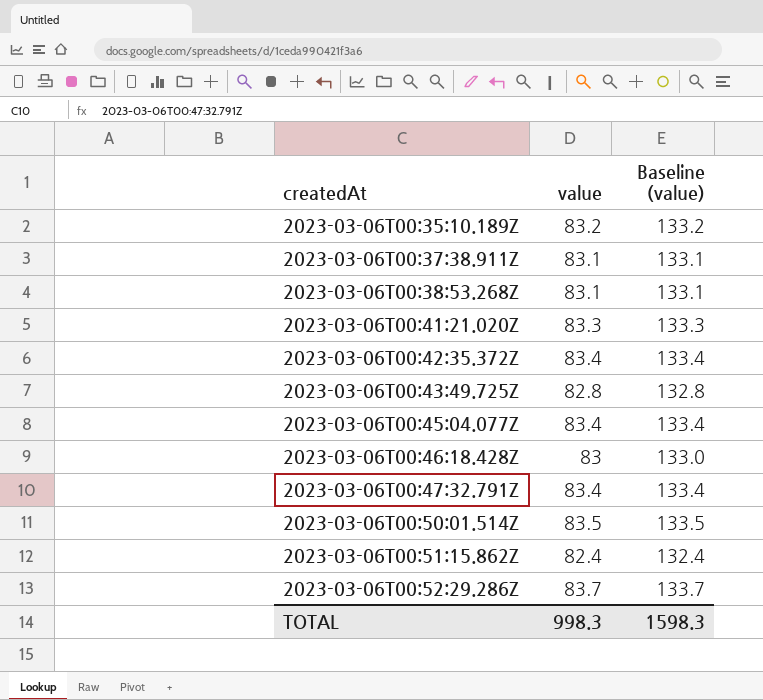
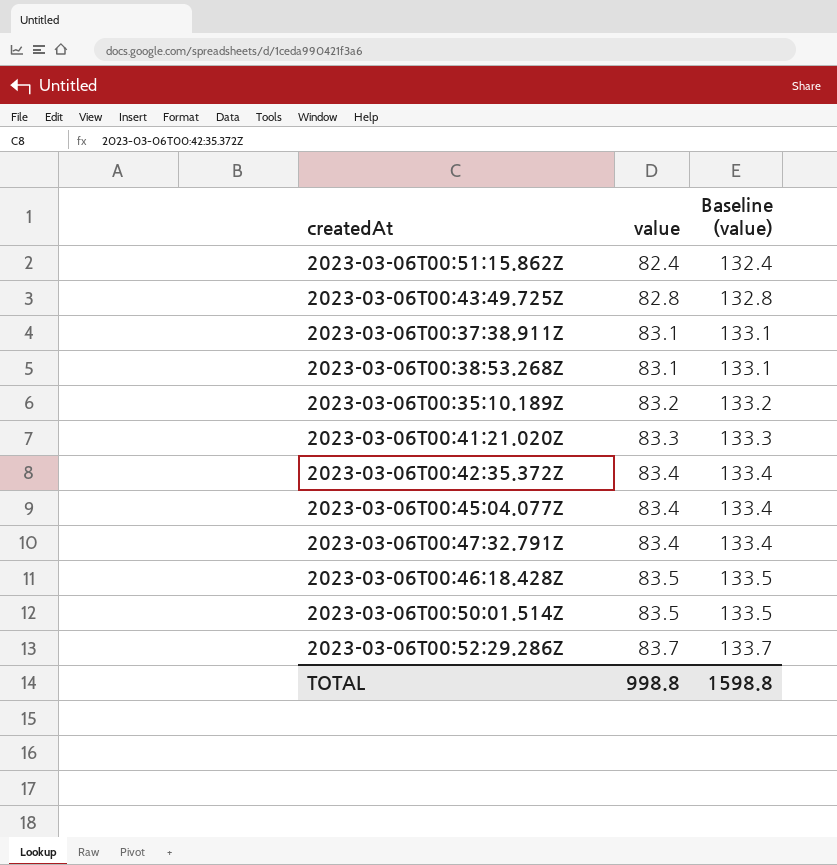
row order: createdAt ascending -> value ascending
2023-03-06T00:46:18.428Z | value: 83 -> 83.5
2023-03-06T00:46:18.428Z | Baseline (value): 133.0 -> 133.5
TOTAL | value: 998.3 -> 998.8
TOTAL | Baseline (value): 1598.3 -> 1598.8

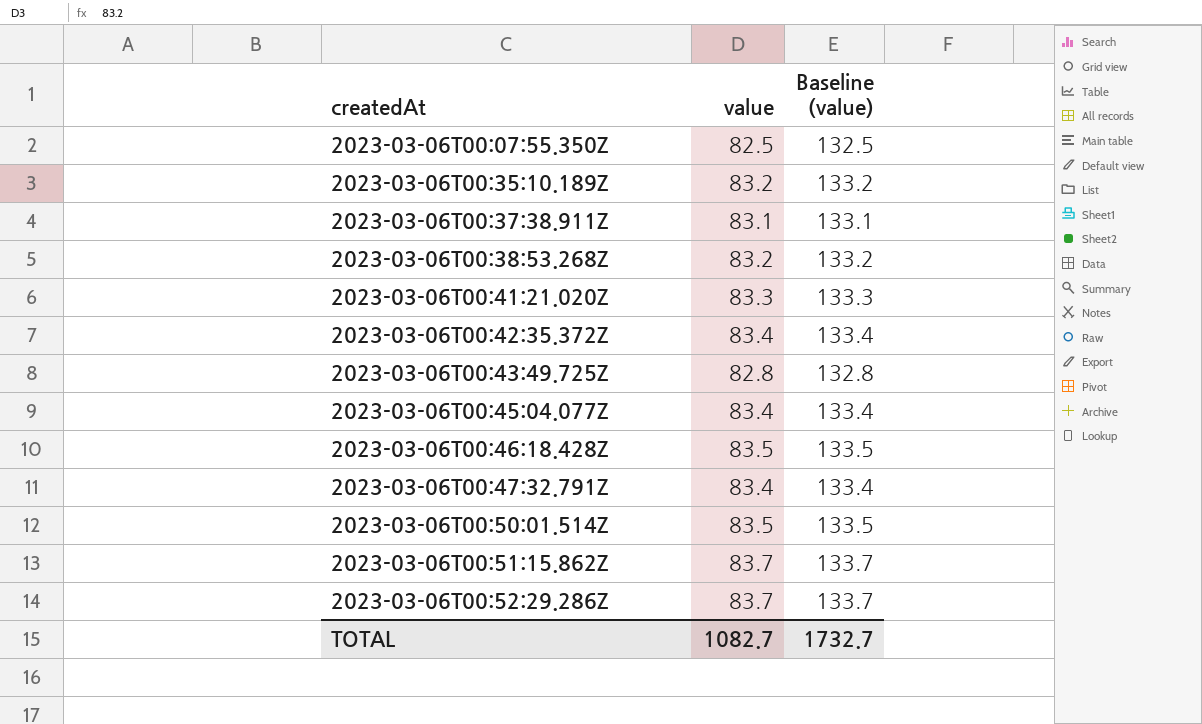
row order: value ascending -> createdAt ascending
row 2023-03-06T00:07:55.350Z: none -> 82.5 | 132.5
2023-03-06T00:38:53.268Z | value: 83.1 -> 83.2
2023-03-06T00:38:53.268Z | Baseline (value): 133.1 -> 133.2
2023-03-06T00:51:15.862Z | value: 82.4 -> 83.7
2023-03-06T00:51:15.862Z | Baseline (value): 132.4 -> 133.7
TOTAL | value: 998.8 -> 1082.7
TOTAL | Baseline (value): 1598.8 -> 1732.7

